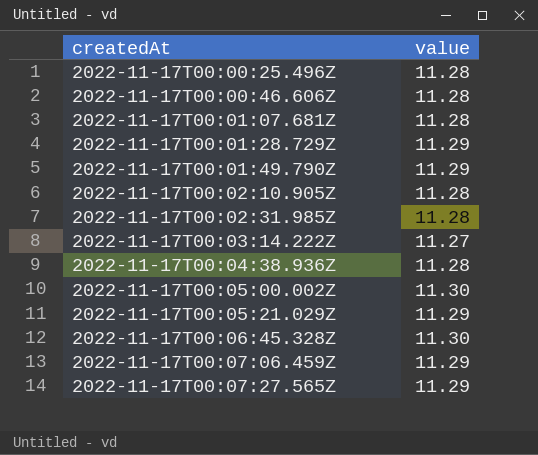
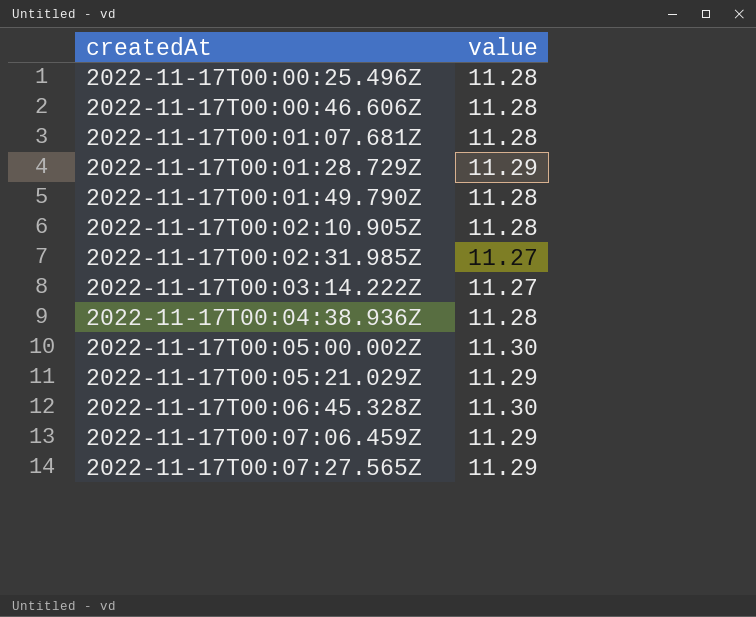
2022-11-17T00:01:49.790Z | value: 11.29 -> 11.28
2022-11-17T00:02:31.985Z | value: 11.28 -> 11.27

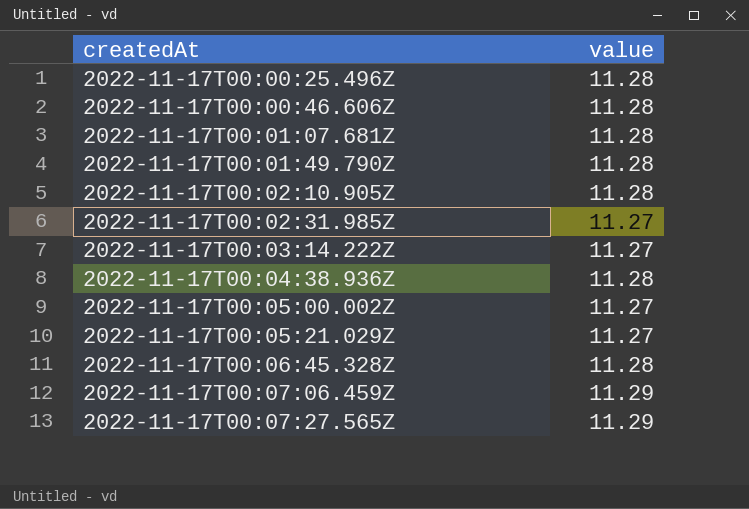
row 2022-11-17T00:01:28.729Z: 11.29 -> none
2022-11-17T00:05:00.002Z | value: 11.30 -> 11.27
2022-11-17T00:05:21.029Z | value: 11.29 -> 11.27
2022-11-17T00:06:45.328Z | value: 11.30 -> 11.28

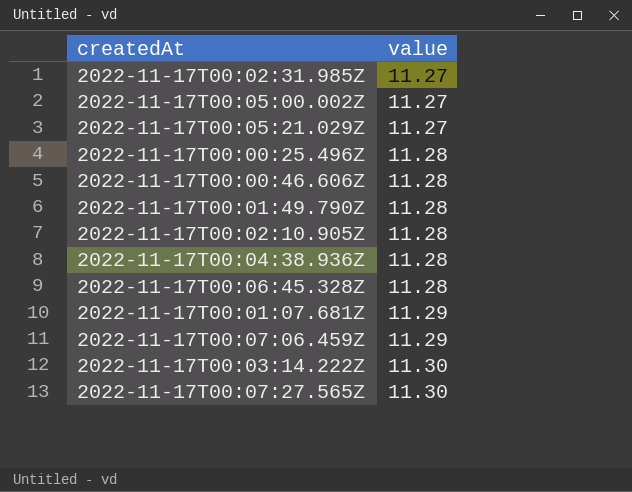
row order: createdAt ascending -> value ascending
2022-11-17T00:01:07.681Z | value: 11.28 -> 11.29
2022-11-17T00:03:14.222Z | value: 11.27 -> 11.30
2022-11-17T00:07:27.565Z | value: 11.29 -> 11.30

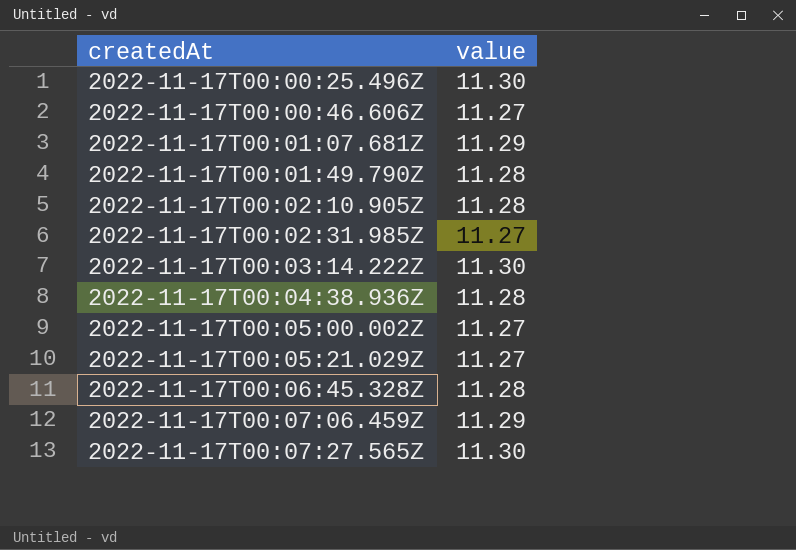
row order: value ascending -> createdAt ascending
2022-11-17T00:00:25.496Z | value: 11.28 -> 11.30
2022-11-17T00:00:46.606Z | value: 11.28 -> 11.27

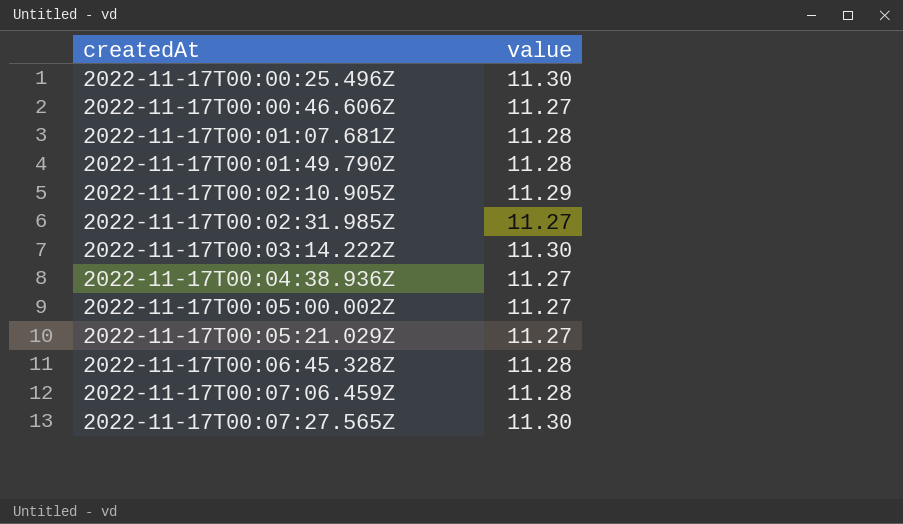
2022-11-17T00:01:07.681Z | value: 11.29 -> 11.28
2022-11-17T00:02:10.905Z | value: 11.28 -> 11.29
2022-11-17T00:04:38.936Z | value: 11.28 -> 11.27
2022-11-17T00:07:06.459Z | value: 11.29 -> 11.28

